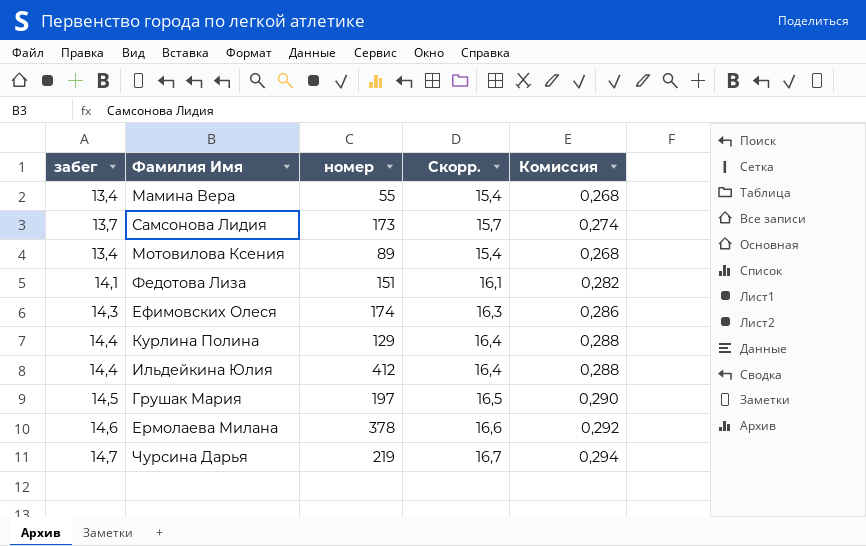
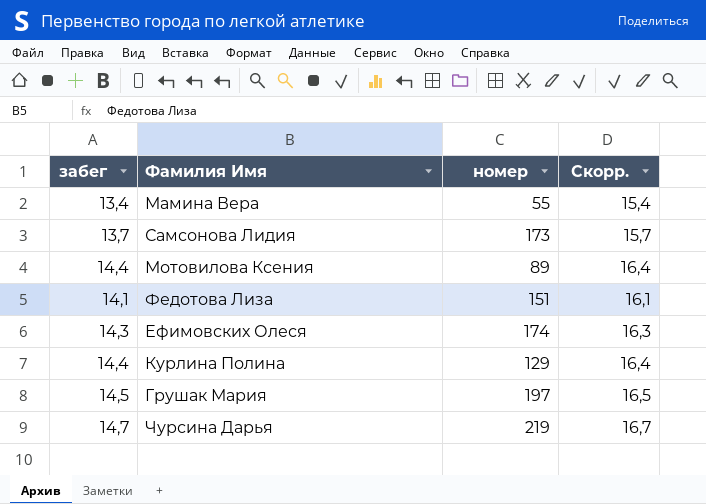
column Комиссия | formula: [забег] * 0,02 -> none
row Ильдейкина Юлия: 14,4 | 412 | 16,4 | 0,288 -> none
row Ермолаева Милана: 14,6 | 378 | 16,6 | 0,292 -> none
Мотовилова Ксения | забег: 13,4 -> 14,4
Мотовилова Ксения | Скорр.: 15,4 -> 16,4

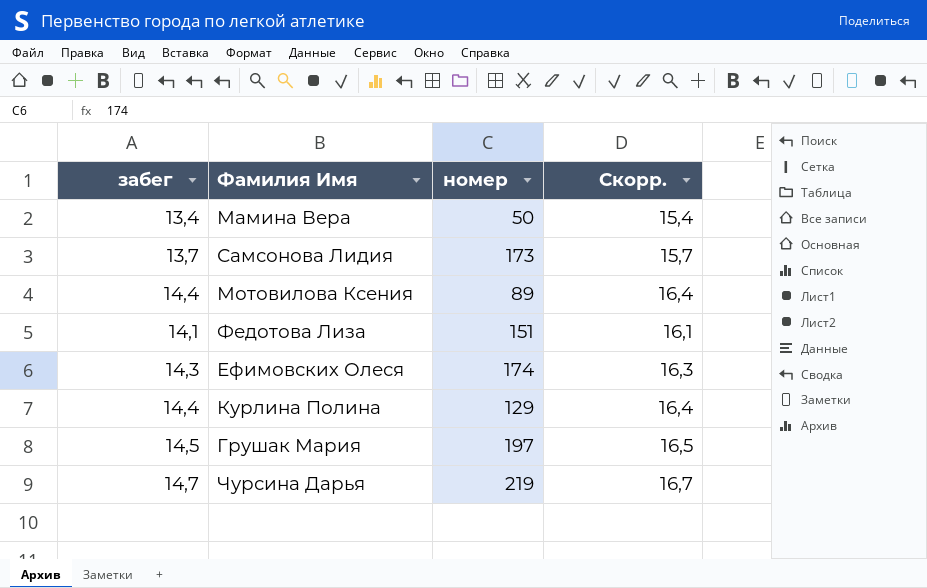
Мамина Вера | номер: 55 -> 50

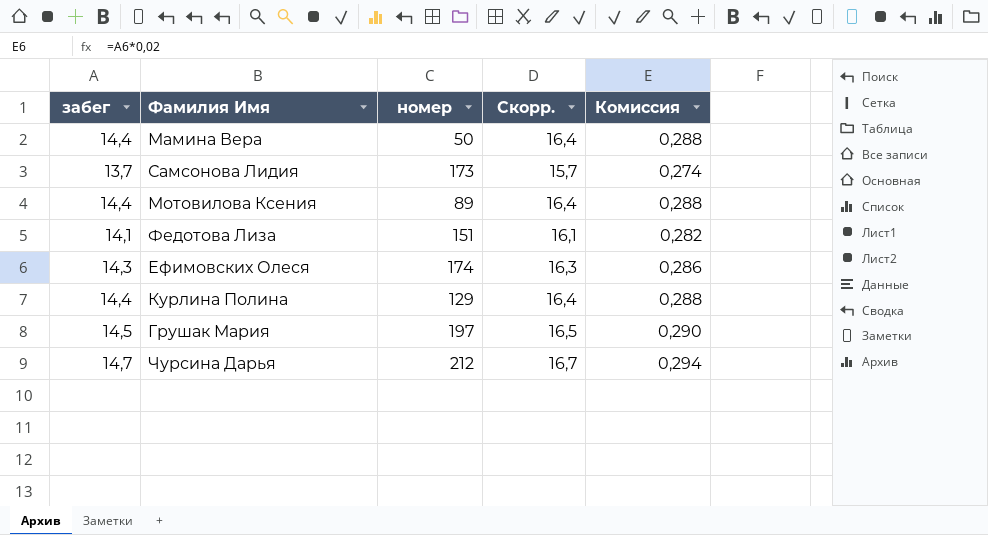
column Комиссия | formula: none -> [забег] * 0,02
Мамина Вера | забег: 13,4 -> 14,4
Мамина Вера | Скорр.: 15,4 -> 16,4
Чурсина Дарья | номер: 219 -> 212

